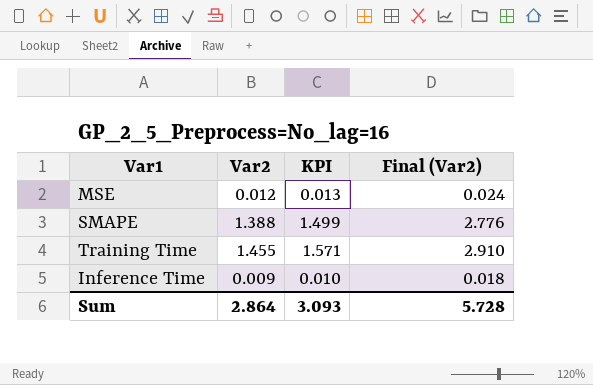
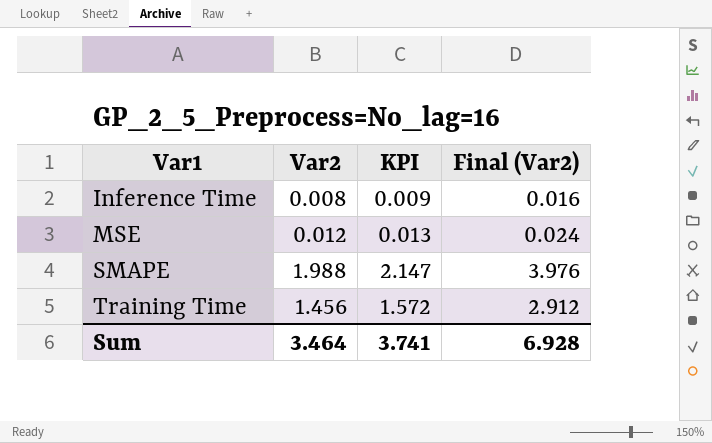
row order: none -> Var1 ascending
Inference Time | Var2: 0.009 -> 0.008
Inference Time | KPI: 0.010 -> 0.009
Inference Time | Final (Var2): 0.018 -> 0.016
SMAPE | Var2: 1.388 -> 1.988
SMAPE | KPI: 1.499 -> 2.147
SMAPE | Final (Var2): 2.776 -> 3.976
Training Time | Var2: 1.455 -> 1.456
Training Time | KPI: 1.571 -> 1.572
Training Time | Final (Var2): 2.910 -> 2.912
Sum | Var2: 2.864 -> 3.464
Sum | KPI: 3.093 -> 3.741
Sum | Final (Var2): 5.728 -> 6.928

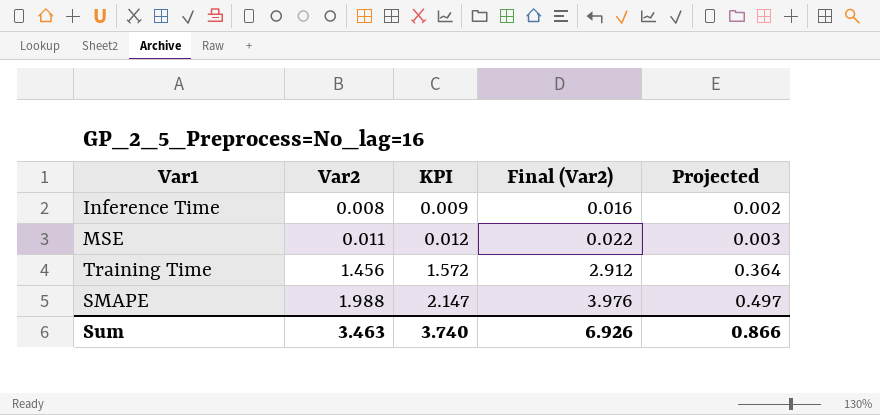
row order: Var1 ascending -> Var2 ascending
column Projected | formula: none -> [Var2] * 0.25
MSE | Var2: 0.012 -> 0.011
MSE | KPI: 0.013 -> 0.012
MSE | Final (Var2): 0.024 -> 0.022
Sum | Var2: 3.464 -> 3.463
Sum | KPI: 3.741 -> 3.740
Sum | Final (Var2): 6.928 -> 6.926

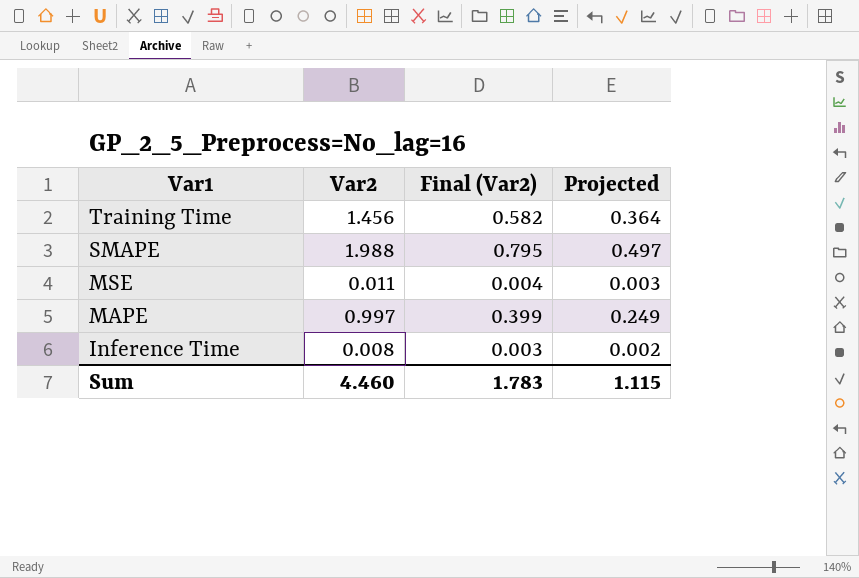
row order: Var2 ascending -> Var1 descending
column KPI | formula: [Var2] * 1.08 -> none
column Final (Var2) | formula: [Var2] * 2 -> [Var2] * 0.4
row MAPE: none -> 0.997 | 0.399 | 0.249
Sum | Var2: 3.463 -> 4.460
Sum | Final (Var2): 6.926 -> 1.783
Sum | Projected: 0.866 -> 1.115

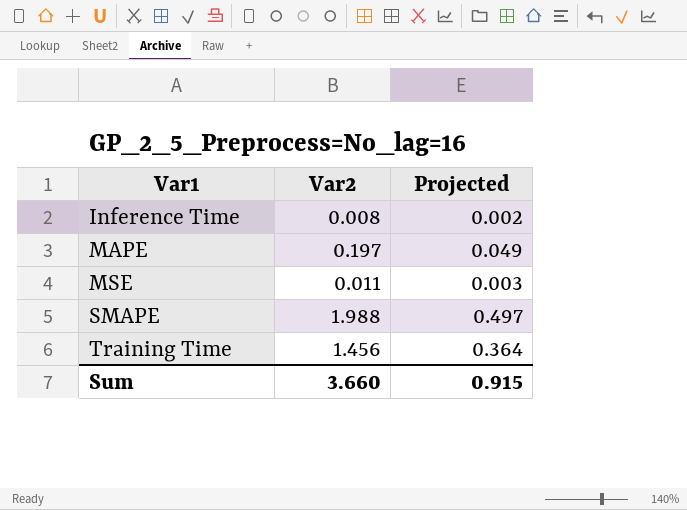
row order: Var1 descending -> Var1 ascending
column Final (Var2) | formula: [Var2] * 0.4 -> none
MAPE | Var2: 0.997 -> 0.197
MAPE | Projected: 0.249 -> 0.049
Sum | Var2: 4.460 -> 3.660
Sum | Projected: 1.115 -> 0.915

